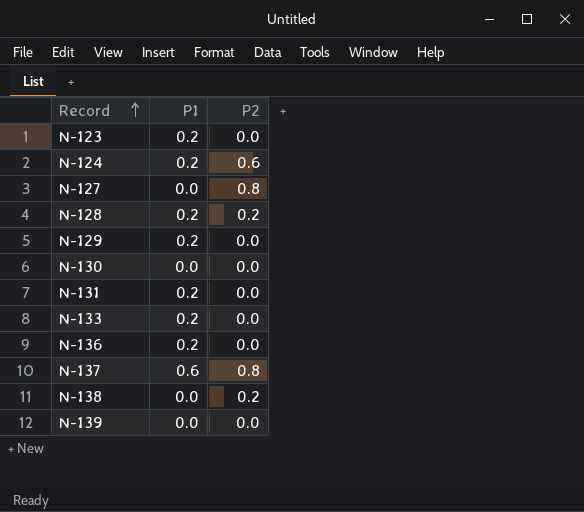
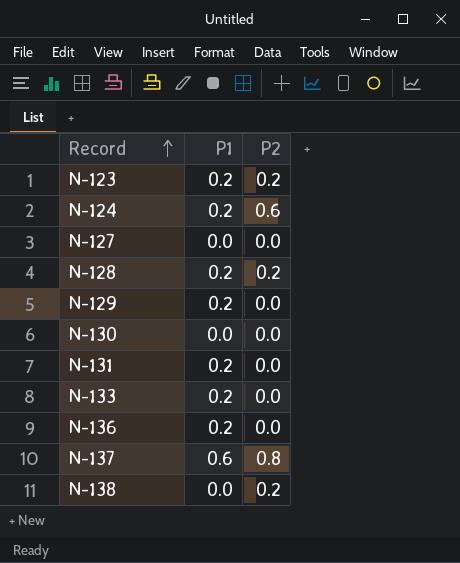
row N-139: 0.0 | 0.0 -> none
N-123 | P2: 0.0 -> 0.2
N-127 | P2: 0.8 -> 0.0

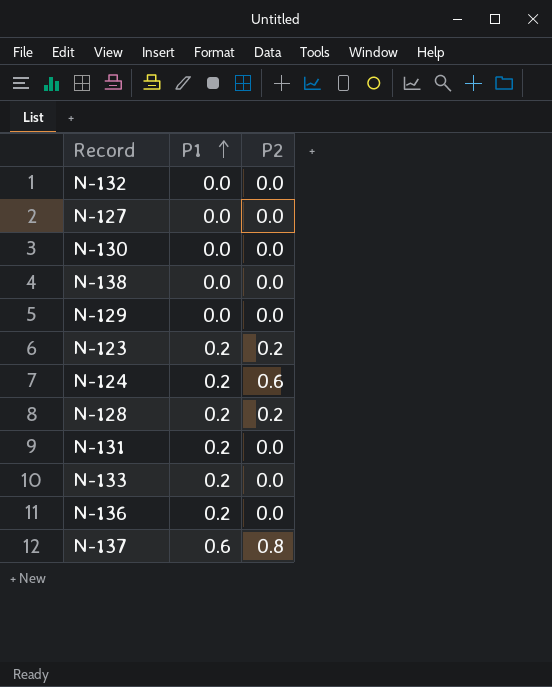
row order: Record ascending -> P1 ascending
row N-132: none -> 0.0 | 0.0
N-138 | P2: 0.2 -> 0.0
N-129 | P1: 0.2 -> 0.0

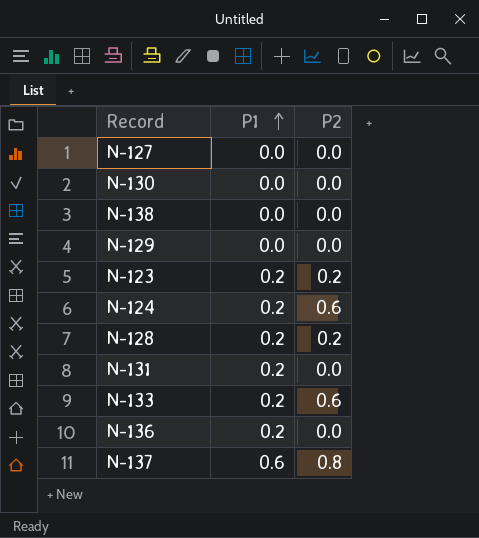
row N-132: 0.0 | 0.0 -> none
N-133 | P2: 0.0 -> 0.6

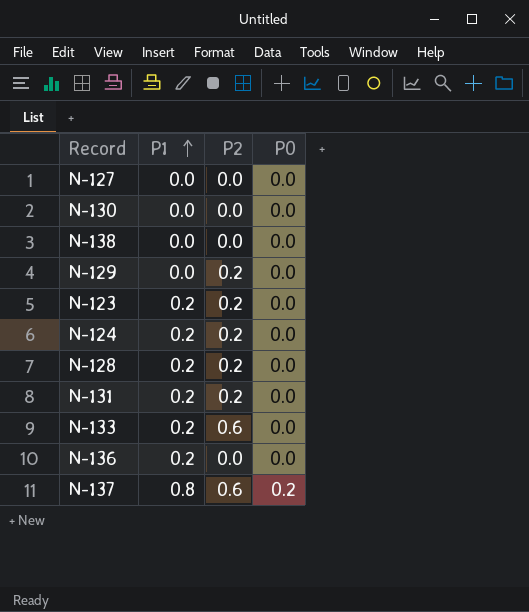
column P0 | position: none -> 4
N-129 | P2: 0.0 -> 0.2
N-124 | P2: 0.6 -> 0.2
N-131 | P2: 0.0 -> 0.2
N-137 | P1: 0.6 -> 0.8
N-137 | P2: 0.8 -> 0.6

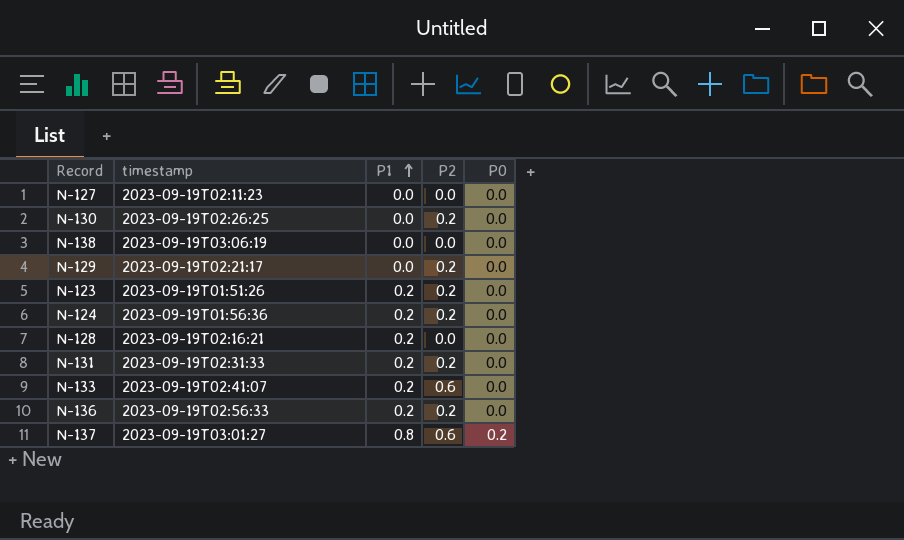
column timestamp | position: none -> 2
N-130 | P2: 0.0 -> 0.2
N-128 | P2: 0.2 -> 0.0
N-136 | P2: 0.0 -> 0.2

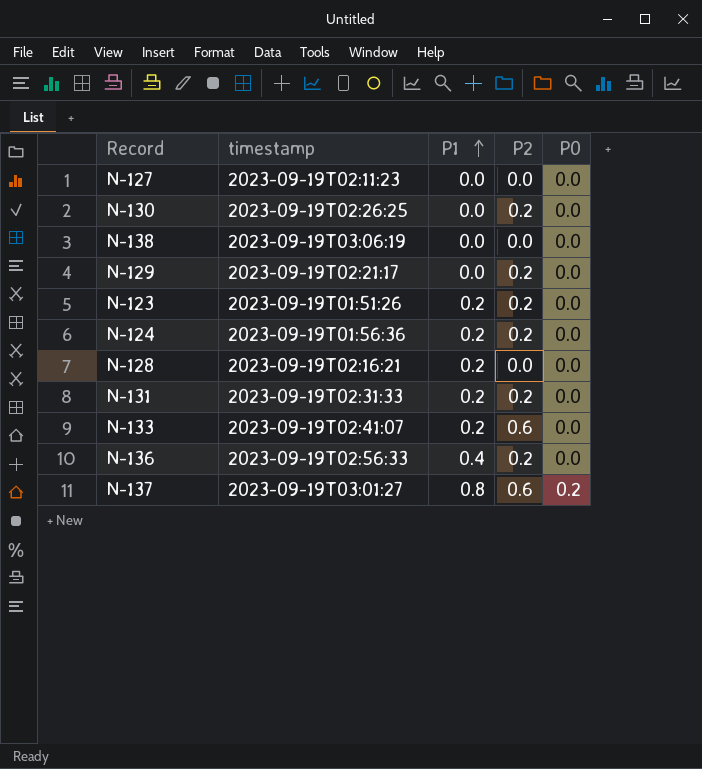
N-136 | P1: 0.2 -> 0.4

